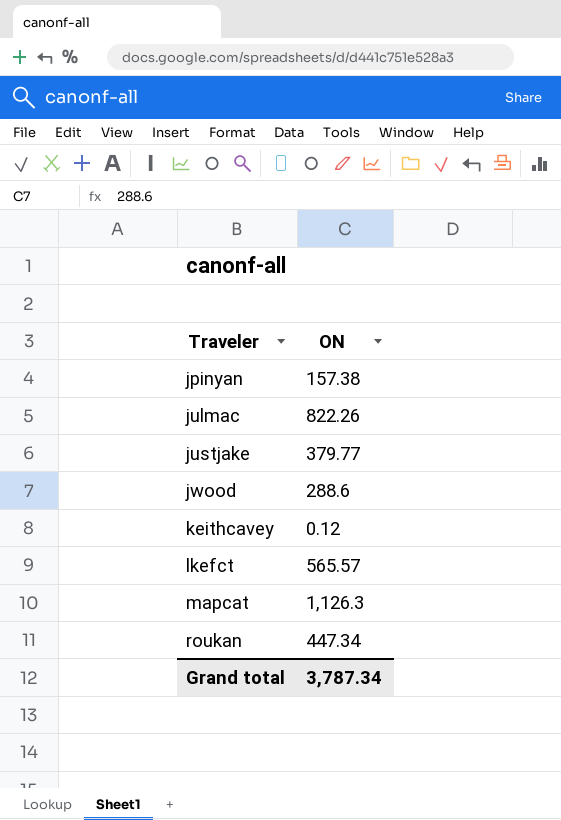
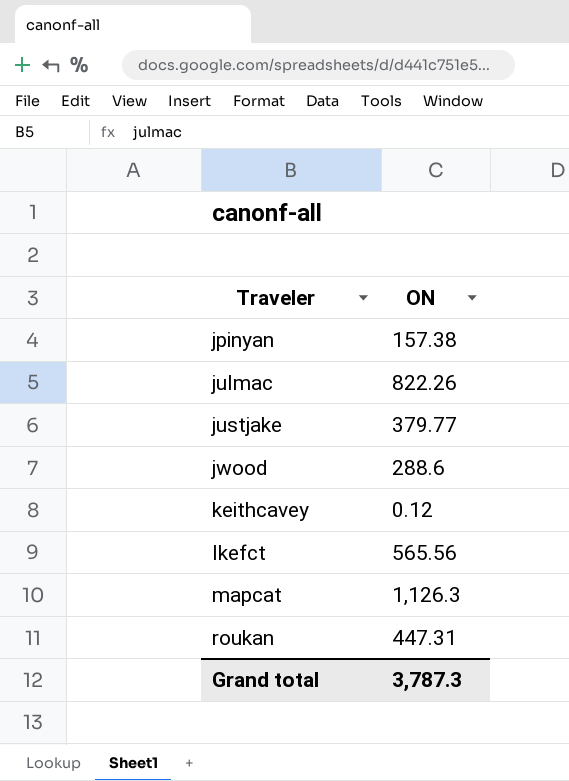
lkefct | ON: 565.57 -> 565.56
roukan | ON: 447.34 -> 447.31
Grand total | ON: 3,787.34 -> 3,787.3

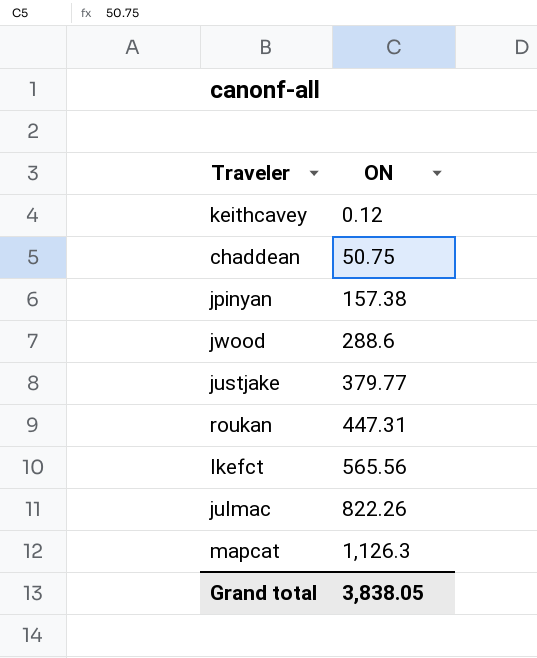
row order: Traveler ascending -> ON ascending
row chaddean: none -> 50.75
Grand total | ON: 3,787.3 -> 3,838.05

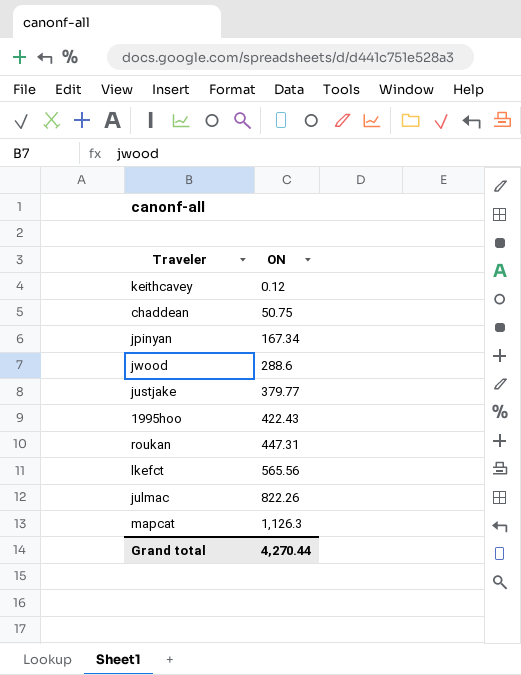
jpinyan | ON: 157.38 -> 167.34
row 1995hoo: none -> 422.43
Grand total | ON: 3,838.05 -> 4,270.44

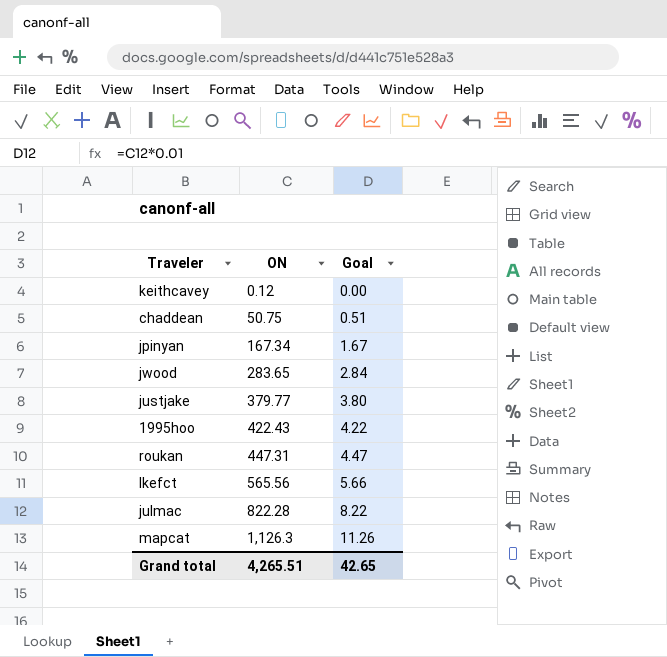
column Goal | formula: none -> [ON] * 0.01
jwood | ON: 288.6 -> 283.65
julmac | ON: 822.26 -> 822.28
Grand total | ON: 4,270.44 -> 4,265.51

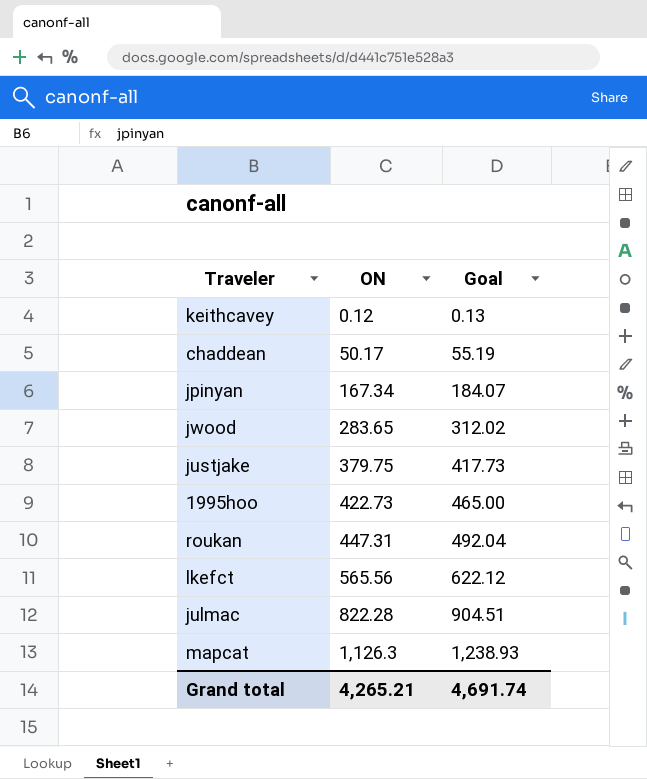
column Goal | formula: [ON] * 0.01 -> [ON] * 1.1
chaddean | ON: 50.75 -> 50.17
justjake | ON: 379.77 -> 379.75
1995hoo | ON: 422.43 -> 422.73
Grand total | ON: 4,265.51 -> 4,265.21
Grand total | Goal: 42.65 -> 4,691.74

